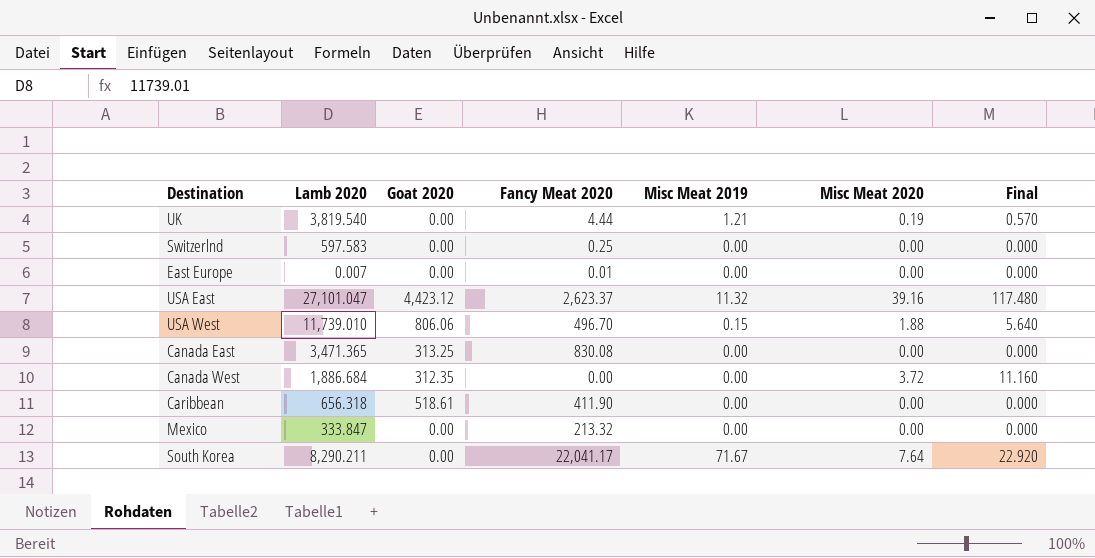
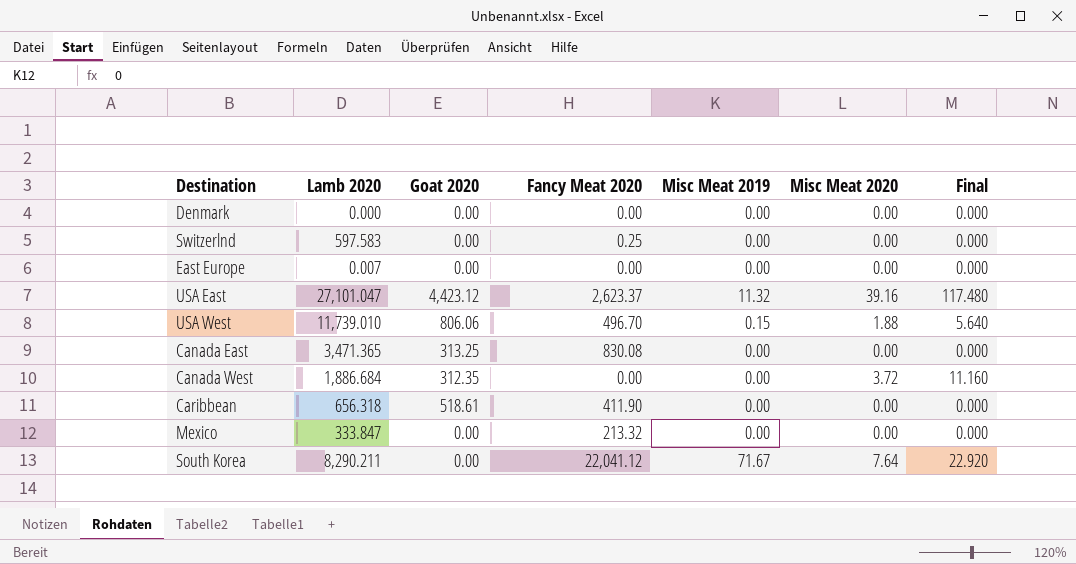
row UK: 3,819.540 | 0.00 | 4.44 | 1.21 | 0.19 | 0.570 -> none
row Denmark: none -> 0.000 | 0.00 | 0.00 | 0.00 | 0.00 | 0.000
East Europe | Fancy Meat 2020: 0.01 -> 0.00
South Korea | Fancy Meat 2020: 22,041.17 -> 22,041.12

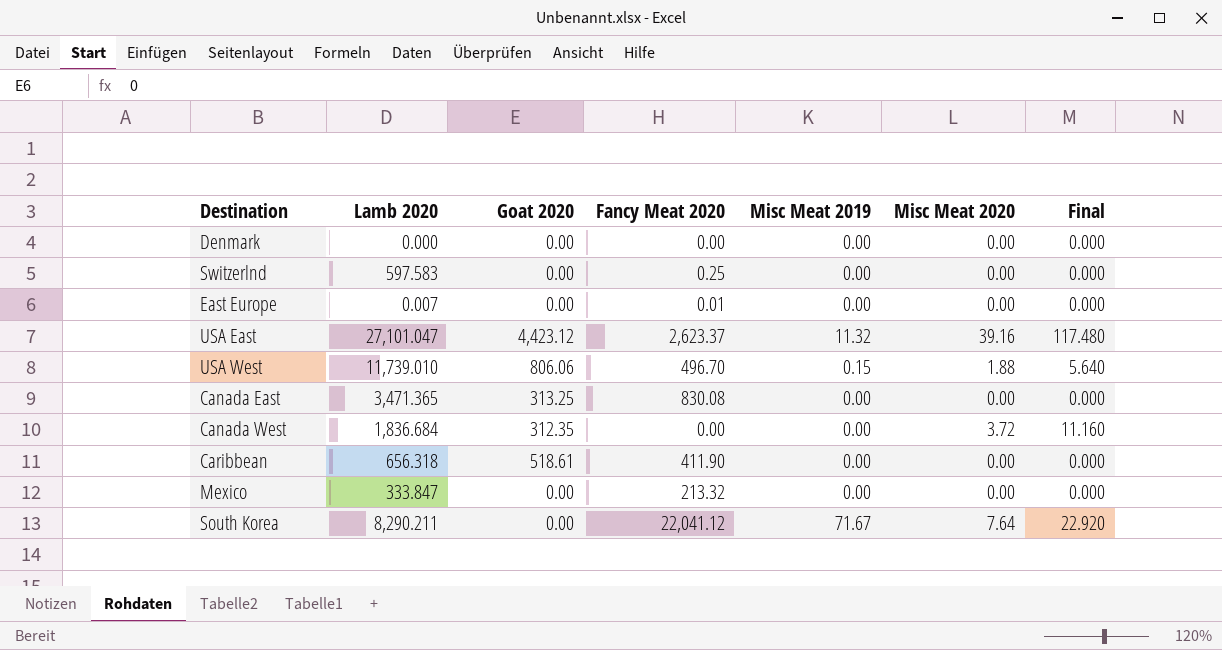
East Europe | Fancy Meat 2020: 0.00 -> 0.01
Canada West | Lamb 2020: 1,886.684 -> 1,836.684

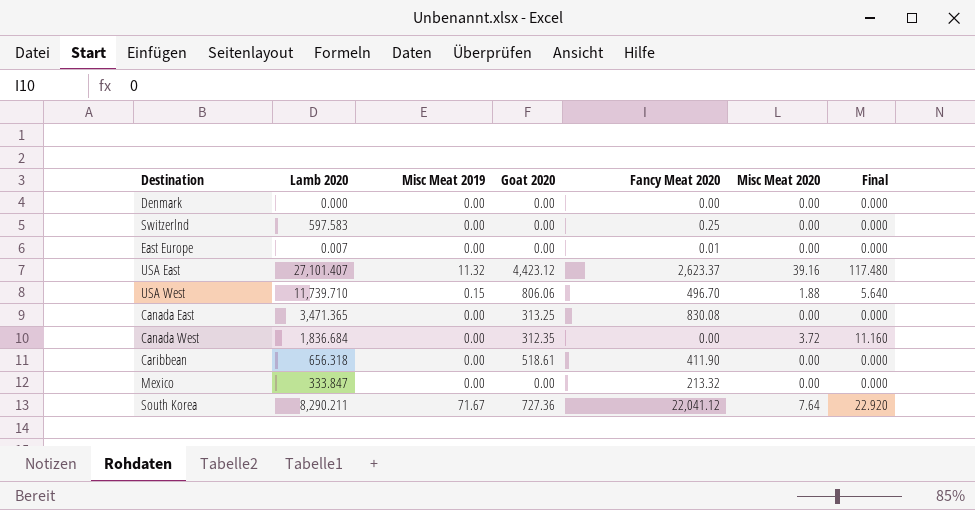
column Misc Meat 2019 | position: 5 -> 3
USA East | Lamb 2020: 27,101.047 -> 27,101.407
USA West | Lamb 2020: 11,739.010 -> 11,739.710
South Korea | Goat 2020: 0.00 -> 727.36

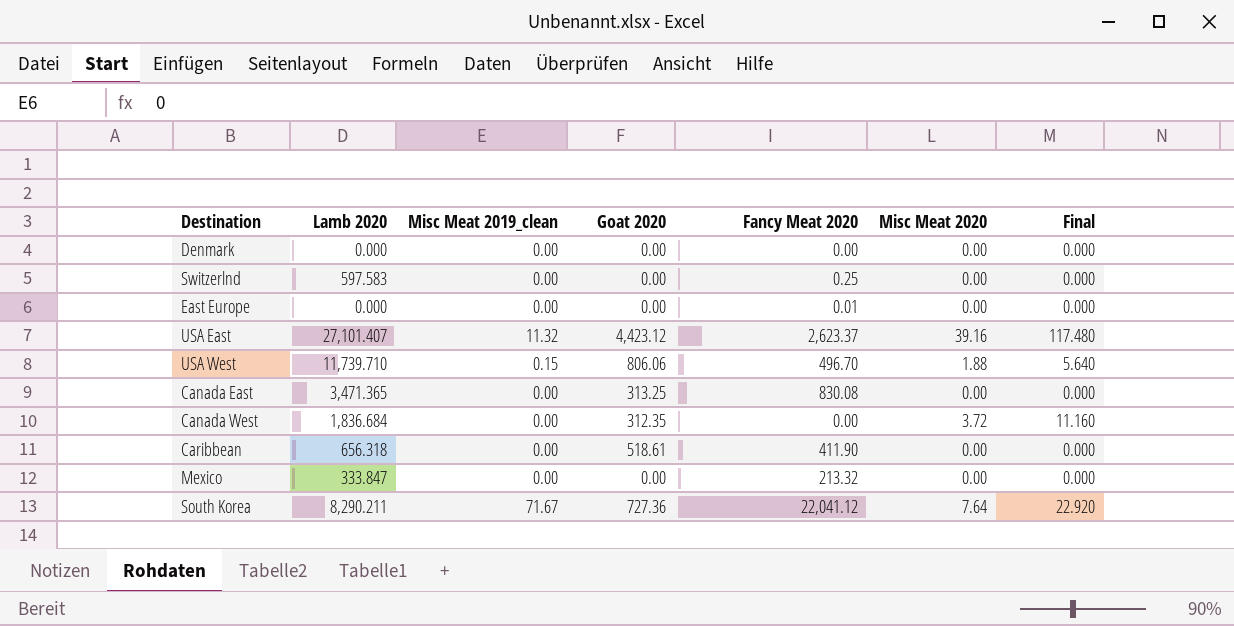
column name: Misc Meat 2019 -> Misc Meat 2019_clean
East Europe | Lamb 2020: 0.007 -> 0.000

